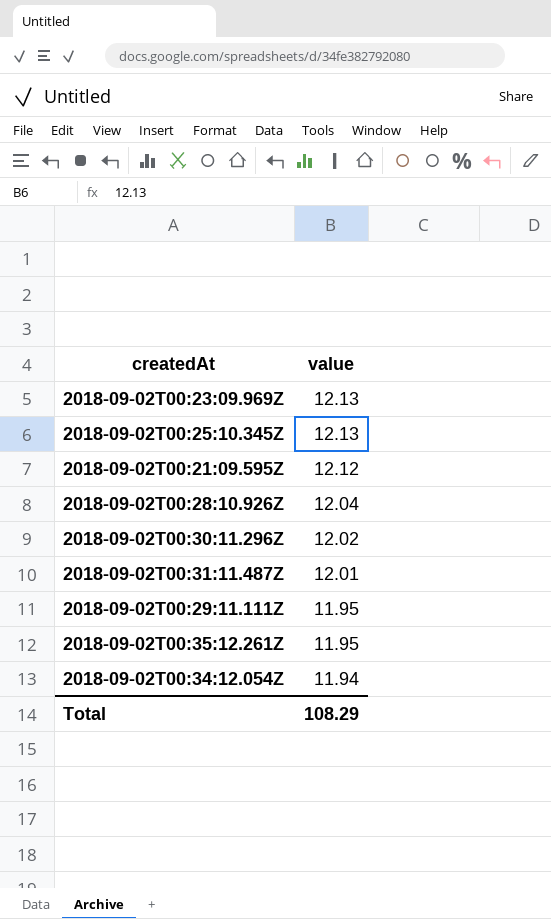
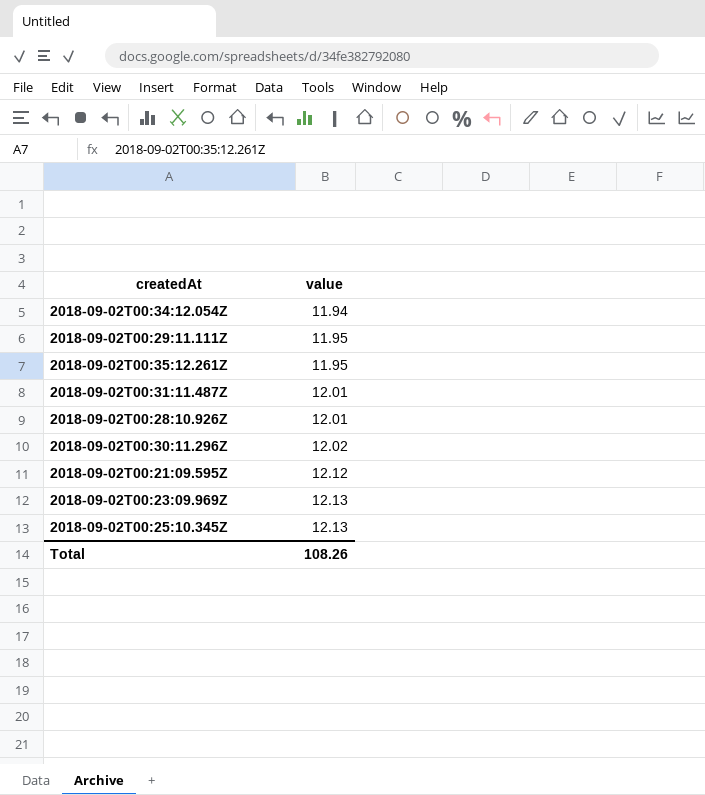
row order: value descending -> value ascending
2018-09-02T00:28:10.926Z | value: 12.04 -> 12.01
Total | value: 108.29 -> 108.26

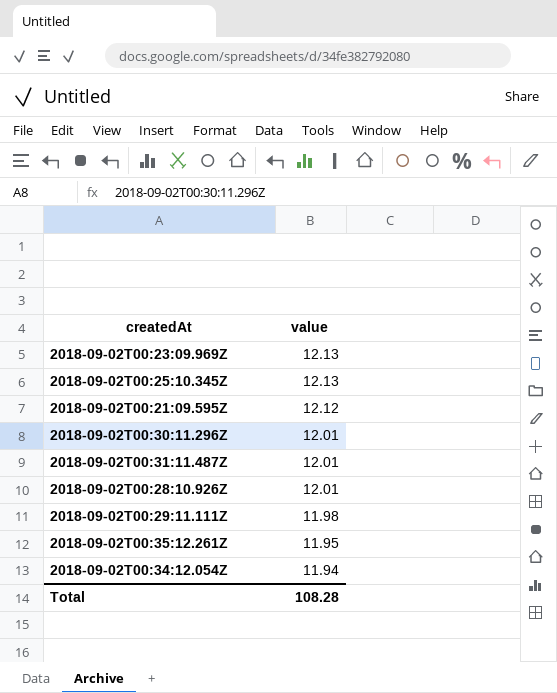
row order: value ascending -> value descending
2018-09-02T00:30:11.296Z | value: 12.02 -> 12.01
2018-09-02T00:29:11.111Z | value: 11.95 -> 11.98
Total | value: 108.26 -> 108.28

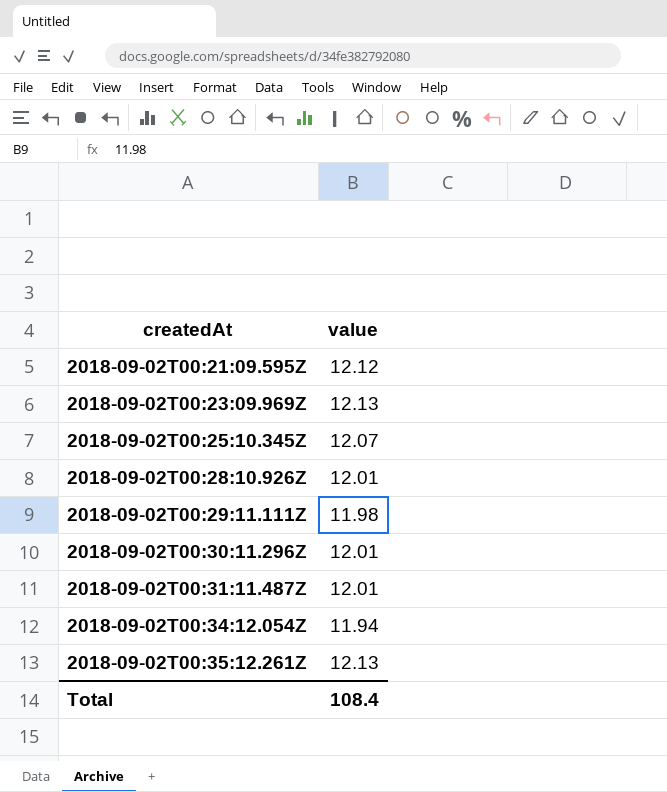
row order: value descending -> createdAt ascending
2018-09-02T00:25:10.345Z | value: 12.13 -> 12.07
2018-09-02T00:35:12.261Z | value: 11.95 -> 12.13
Total | value: 108.28 -> 108.4

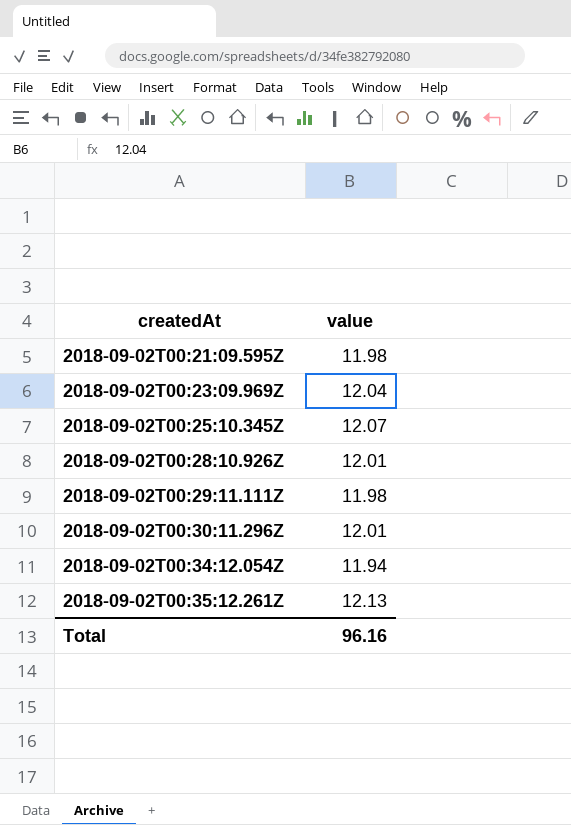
row 2018-09-02T00:31:11.487Z: 12.01 -> none
2018-09-02T00:21:09.595Z | value: 12.12 -> 11.98
2018-09-02T00:23:09.969Z | value: 12.13 -> 12.04
Total | value: 108.4 -> 96.16

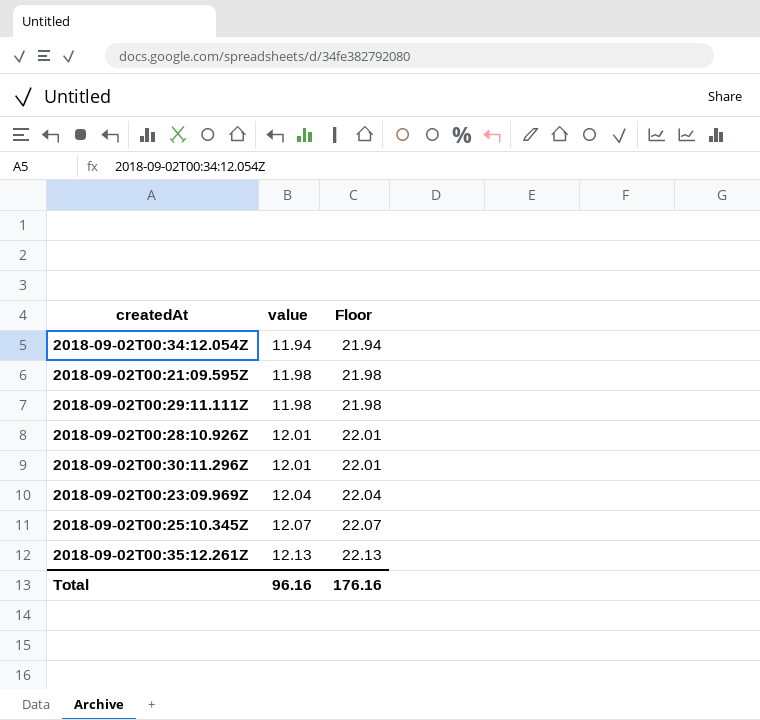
row order: createdAt ascending -> value ascending
column Floor | formula: none -> [value] + 10

